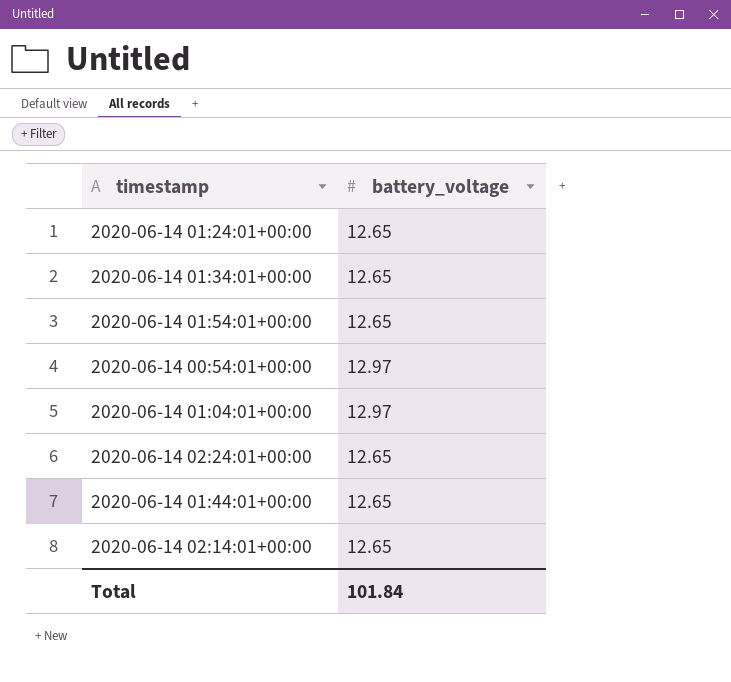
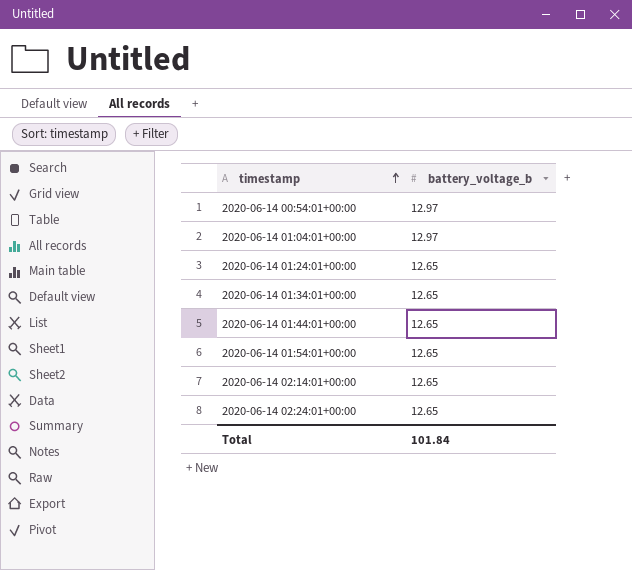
row order: none -> timestamp ascending
column name: battery_voltage -> battery_voltage_b

